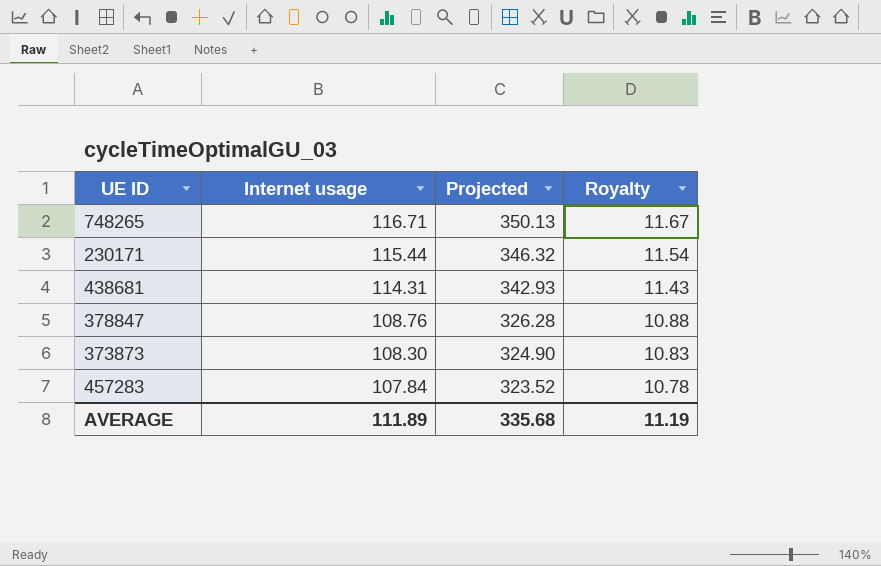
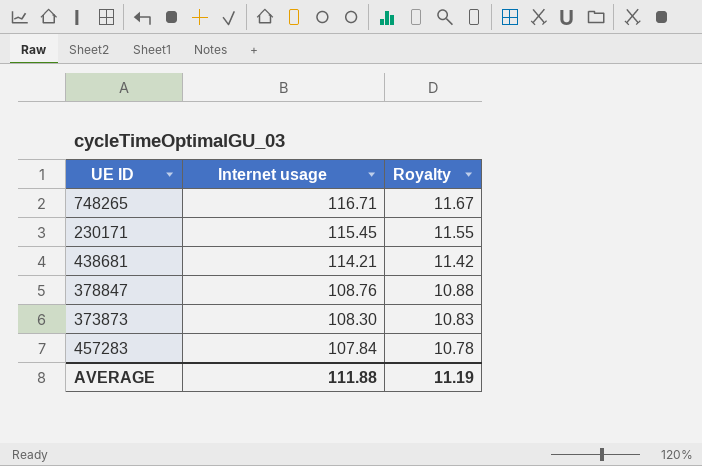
column Projected | formula: [Internet usage] * 3 -> none
230171 | Internet usage: 115.44 -> 115.45
230171 | Royalty: 11.54 -> 11.55
438681 | Internet usage: 114.31 -> 114.21
438681 | Royalty: 11.43 -> 11.42
AVERAGE | Internet usage: 111.89 -> 111.88

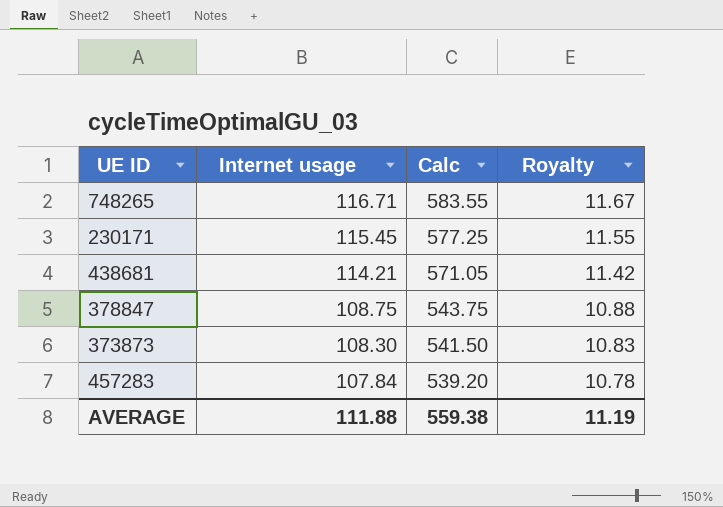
column Calc | formula: none -> [Internet usage] * 5
378847 | Internet usage: 108.76 -> 108.75

